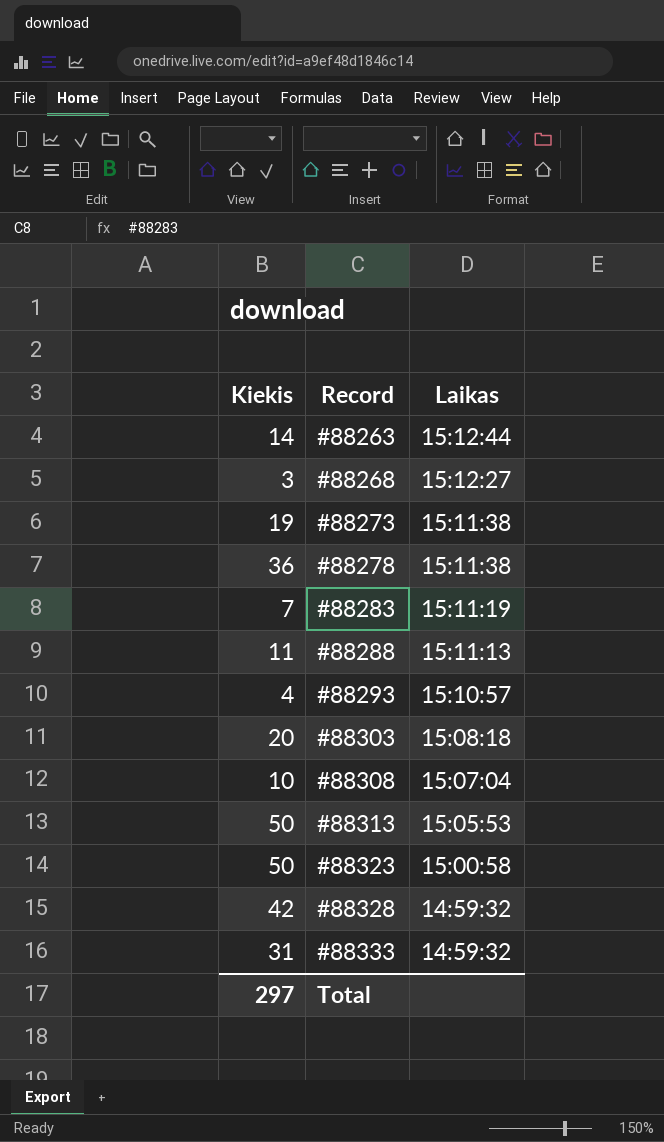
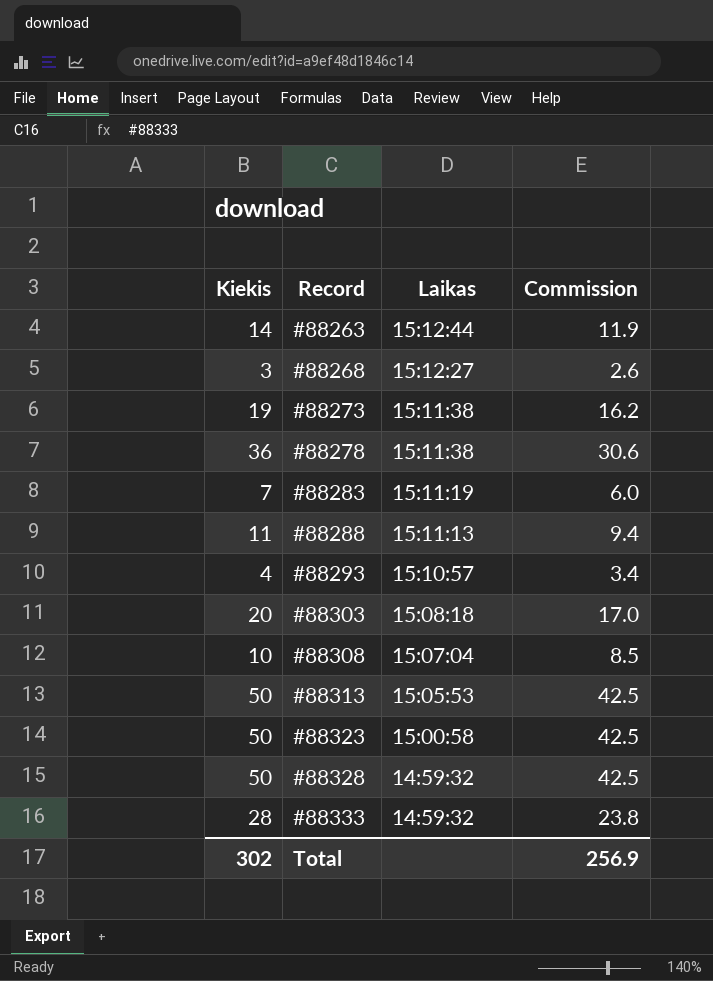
column Commission | formula: none -> [Kiekis] * 0.85
#88328 | Kiekis: 42 -> 50
#88333 | Kiekis: 31 -> 28
Total | Kiekis: 297 -> 302

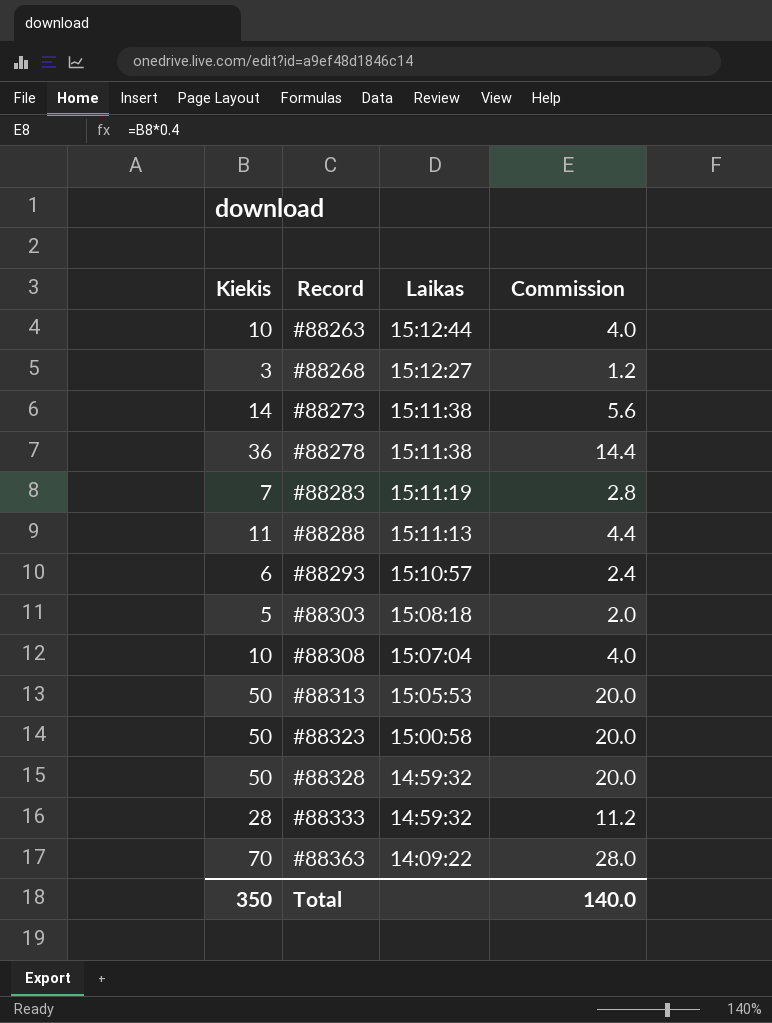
column Commission | formula: [Kiekis] * 0.85 -> [Kiekis] * 0.4
#88263 | Kiekis: 14 -> 10
#88273 | Kiekis: 19 -> 14
#88293 | Kiekis: 4 -> 6
#88303 | Kiekis: 20 -> 5
row #88363: none -> 70 | 14:09:22 | 28.0
Total | Kiekis: 302 -> 350
Total | Commission: 256.9 -> 140.0

